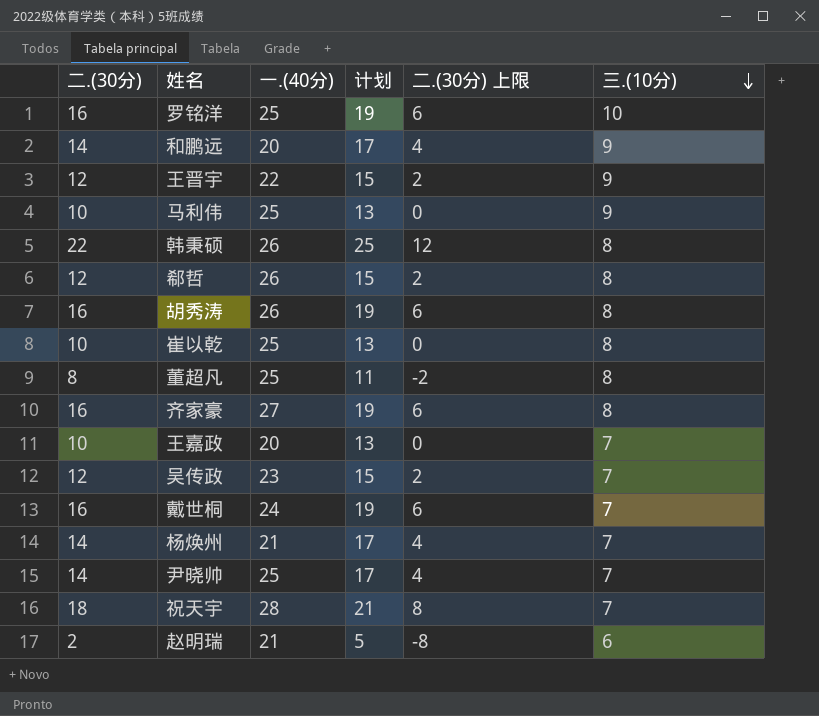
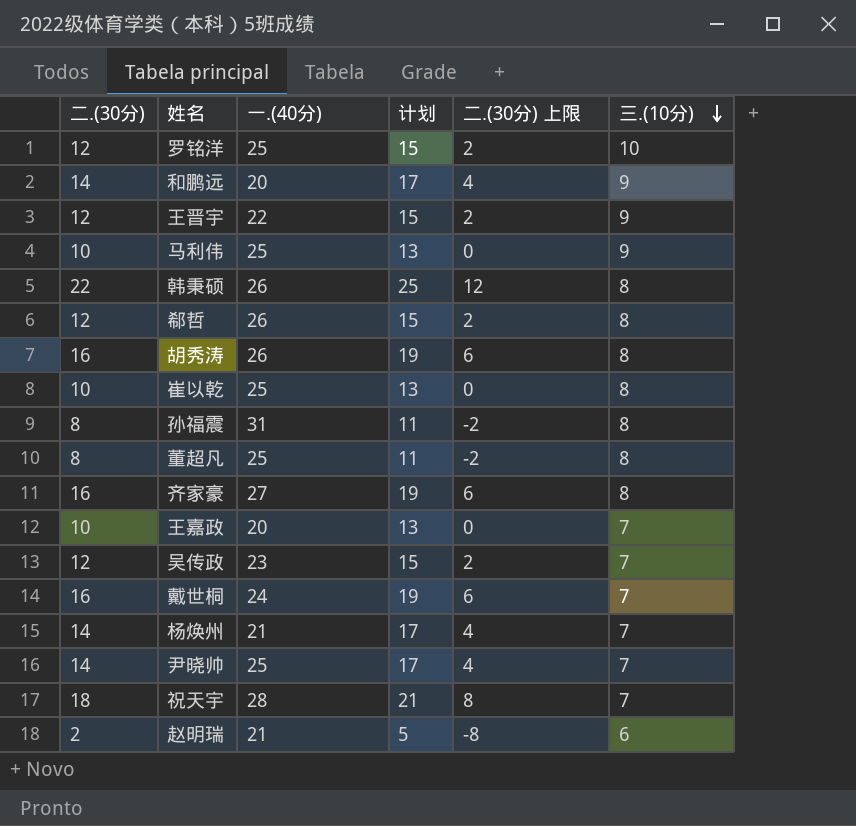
罗铭洋 | 二.(30分): 16 -> 12
罗铭洋 | 计划: 19 -> 15
罗铭洋 | 二.(30分) 上限: 6 -> 2
row 孙福震: none -> 8 | 31 | 11 | -2 | 8

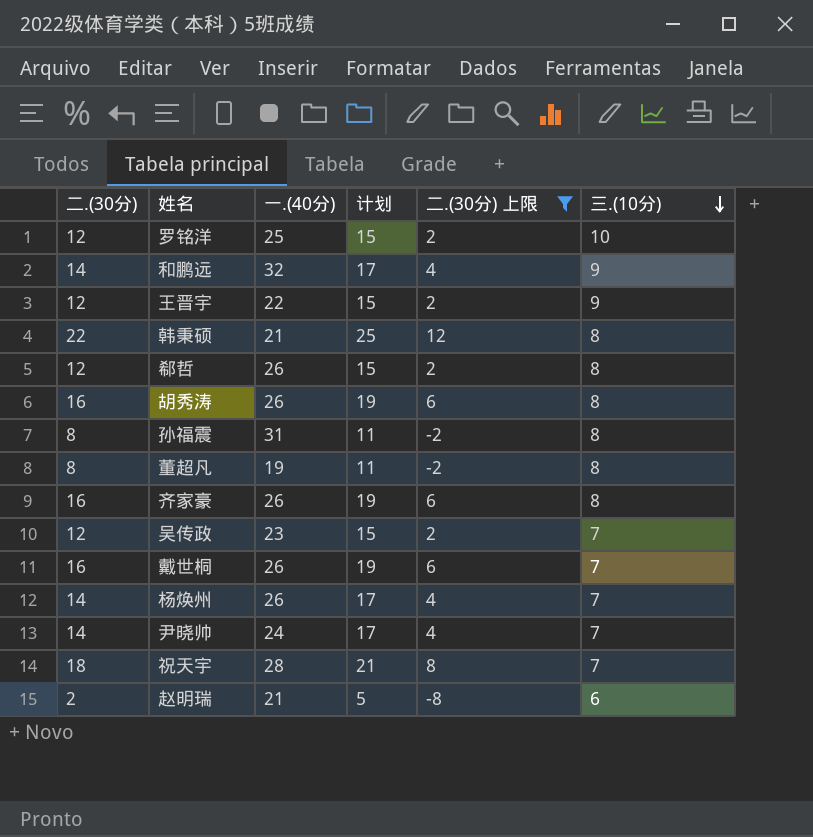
filter: none -> 二.(30分) 上限 != 0
和鹏远 | 一.(40分): 20 -> 32
韩秉硕 | 一.(40分): 26 -> 21
董超凡 | 一.(40分): 25 -> 19
齐家豪 | 一.(40分): 27 -> 26
戴世桐 | 一.(40分): 24 -> 26
杨焕州 | 一.(40分): 21 -> 26
尹晓帅 | 一.(40分): 25 -> 24

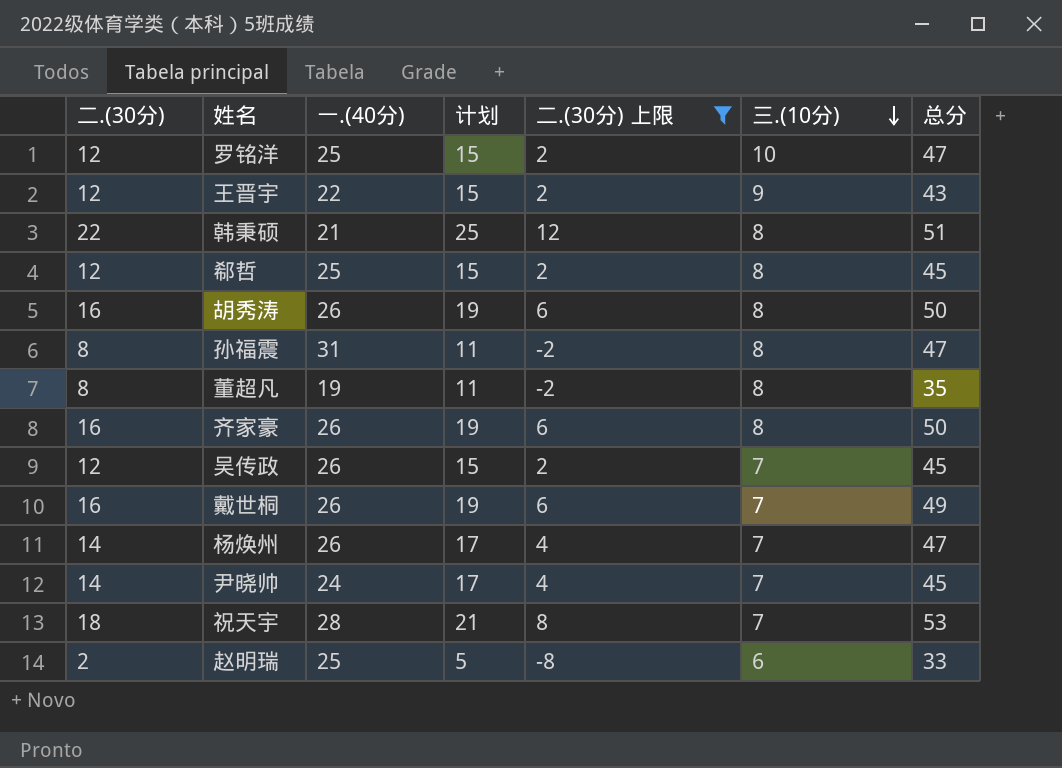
column 总分 | formula: none -> [二.(30分)] + [一.(40分)] + [三.(10分)]
row 和鹏远: 14 | 32 | 17 | 4 | 9 -> none
郗哲 | 一.(40分): 26 -> 25
吴传政 | 一.(40分): 23 -> 26
赵明瑞 | 一.(40分): 21 -> 25

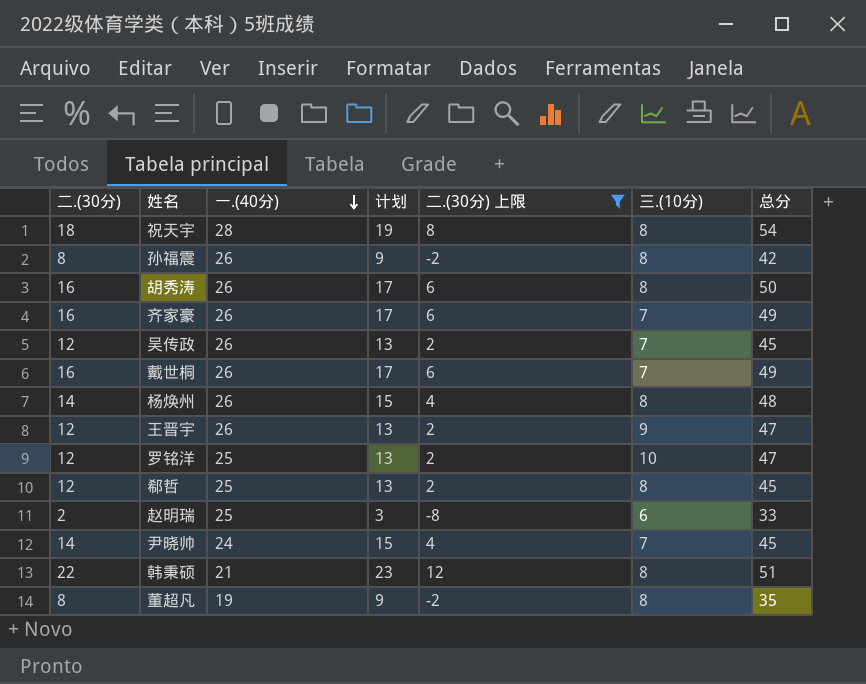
row order: 三.(10分) descending -> 一.(40分) descending
column 计划 | formula: [二.(30分)] + 3 -> [二.(30分)] + 1
祝天宇 | 三.(10分): 7 -> 8
祝天宇 | 总分: 53 -> 54
孙福震 | 一.(40分): 31 -> 26
孙福震 | 总分: 47 -> 42
齐家豪 | 三.(10分): 8 -> 7
齐家豪 | 总分: 50 -> 49
杨焕州 | 三.(10分): 7 -> 8
杨焕州 | 总分: 47 -> 48
王晋宇 | 一.(40分): 22 -> 26
王晋宇 | 总分: 43 -> 47

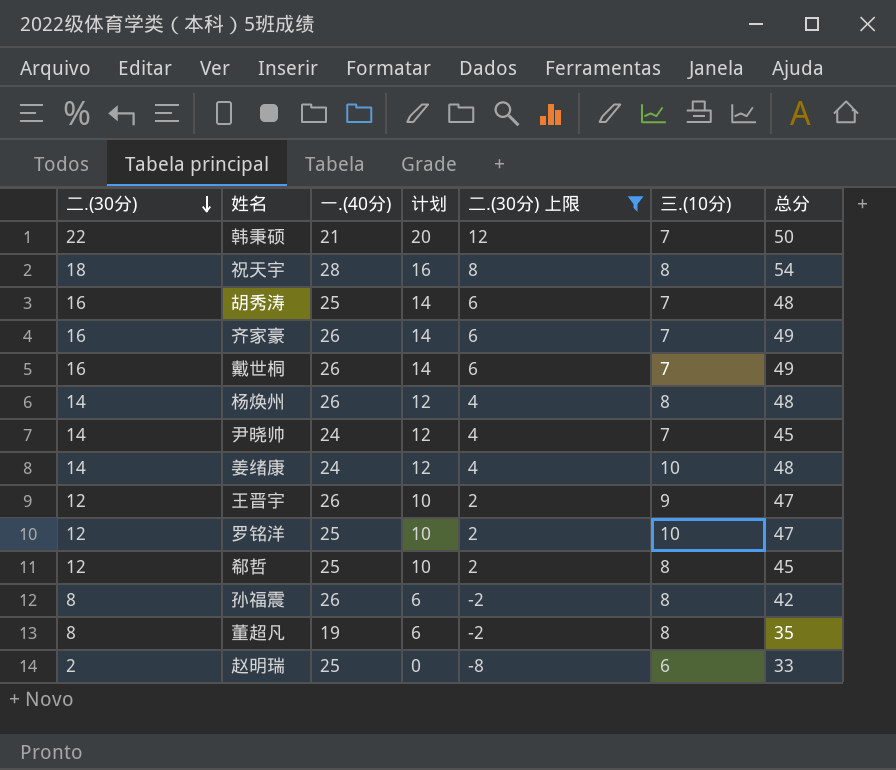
row order: 一.(40分) descending -> 二.(30分) descending
column 计划 | formula: [二.(30分)] + 1 -> [二.(30分)] - 2
row 吴传政: 12 | 26 | 13 | 2 | 7 | 45 -> none
韩秉硕 | 三.(10分): 8 -> 7
韩秉硕 | 总分: 51 -> 50
胡秀涛 | 一.(40分): 26 -> 25
胡秀涛 | 三.(10分): 8 -> 7
胡秀涛 | 总分: 50 -> 48
row 姜绪康: none -> 14 | 24 | 12 | 4 | 10 | 48

